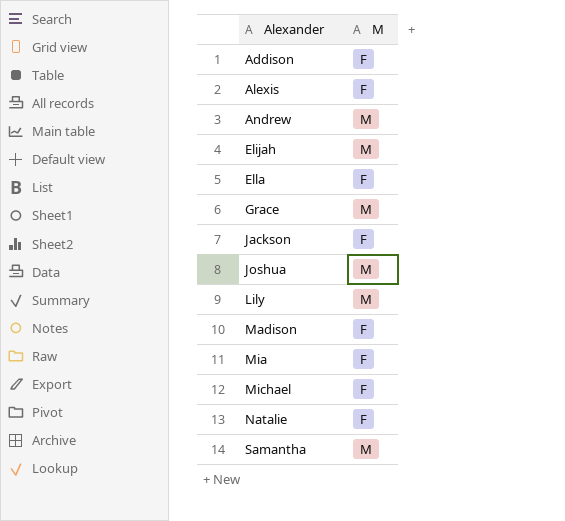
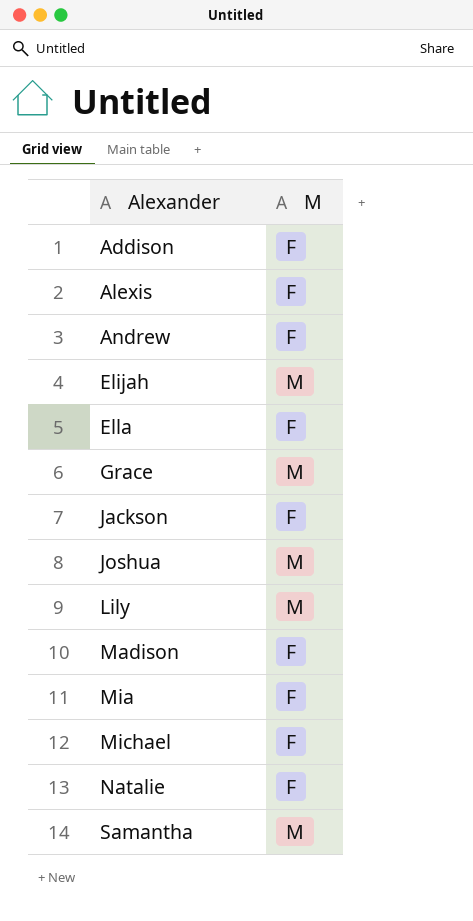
Andrew | M: M -> F

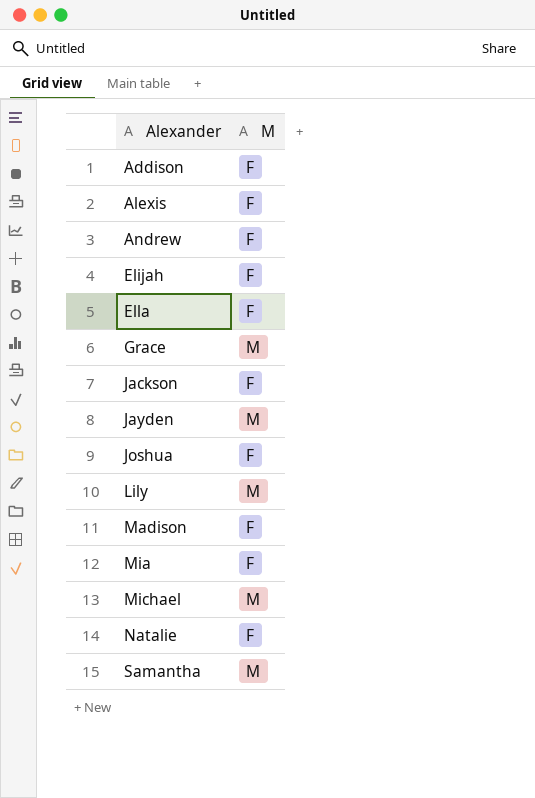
Elijah | M: M -> F
row Jayden: none -> M
Joshua | M: M -> F
Michael | M: F -> M

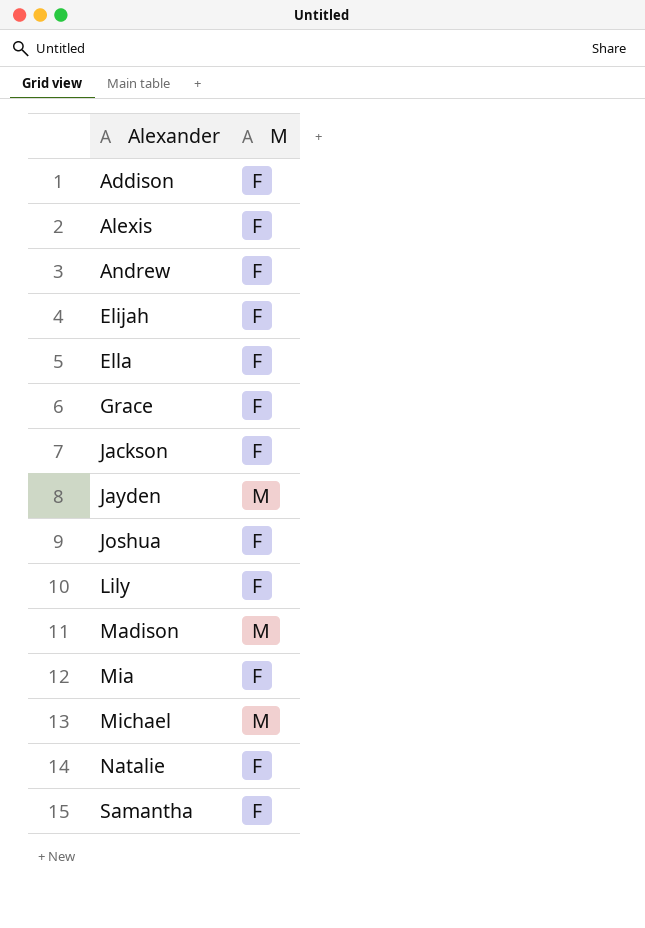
Grace | M: M -> F
Lily | M: M -> F
Madison | M: F -> M
Samantha | M: M -> F

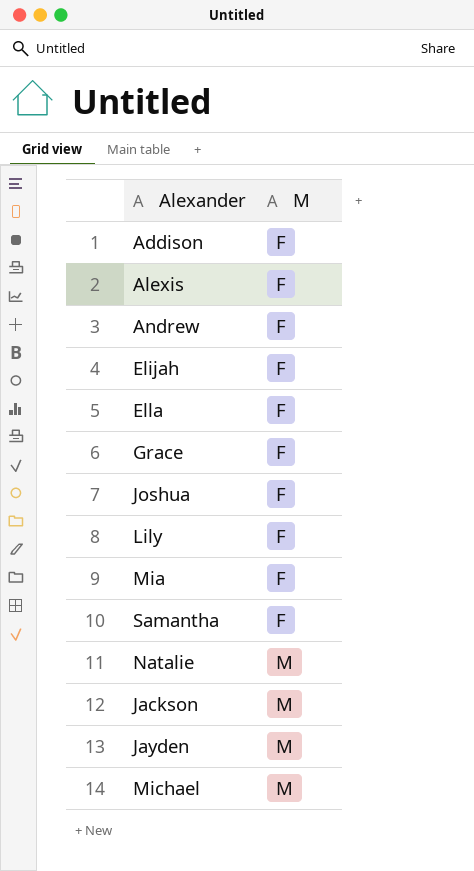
row order: Alexander ascending -> M ascending
row Madison: M -> none
Natalie | M: F -> M
Jackson | M: F -> M

